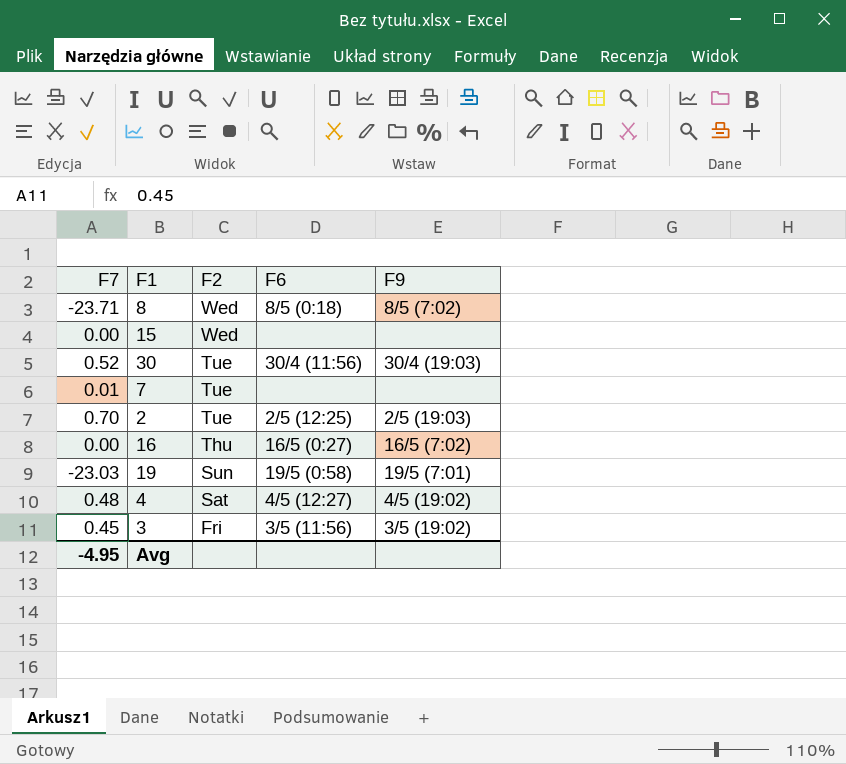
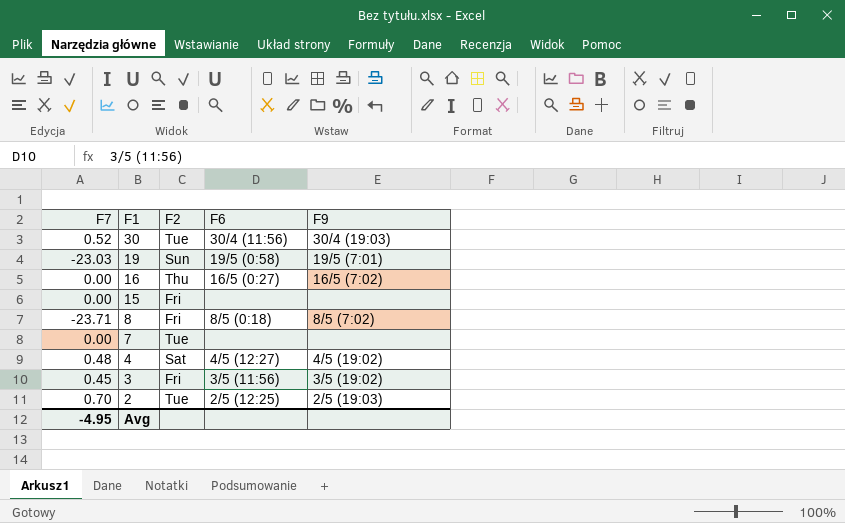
row order: F2 descending -> F1 descending
15 | F2: Wed -> Fri
8 | F2: Wed -> Fri
7 | F7: 0.01 -> 0.00

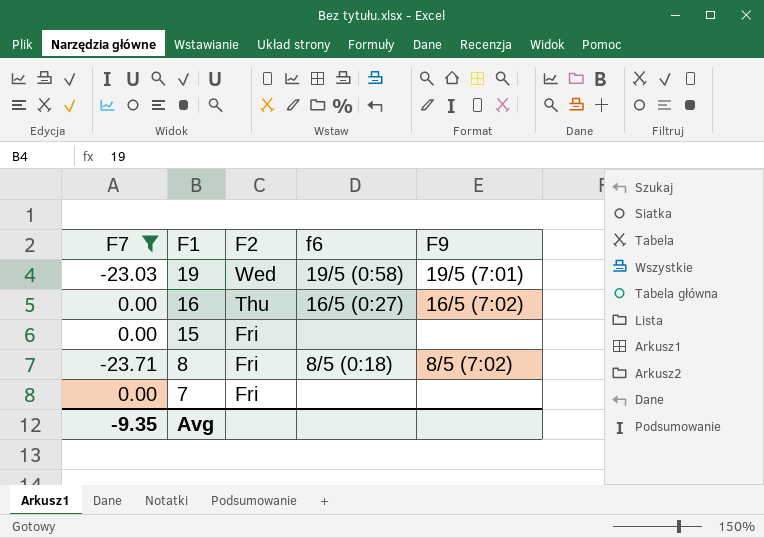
filter: none -> F7 <= 0.00
column name: F6 -> f6
19 | F2: Sun -> Wed
7 | F2: Tue -> Fri
Avg | F7: -4.95 -> -9.35

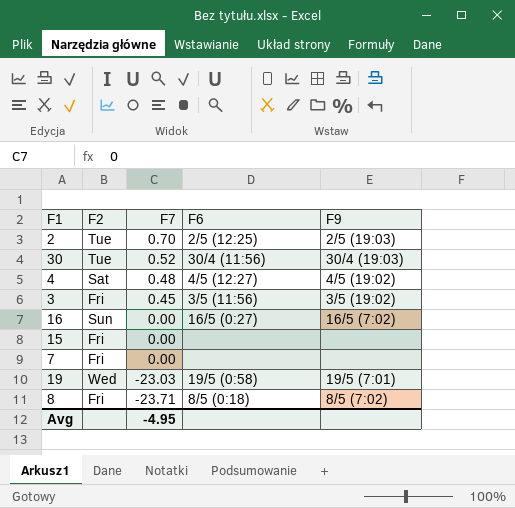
filter: F7 <= 0.00 -> none
row order: F1 descending -> F7 descending
column F7 | position: 1 -> 3
column name: f6 -> F6
16 | F2: Thu -> Sun
Avg | F7: -9.35 -> -4.95

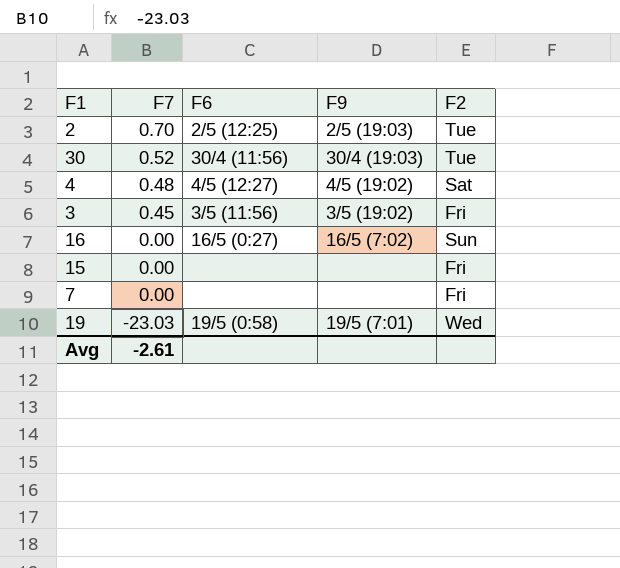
column F2 | position: 2 -> 5
row 8: Fri | -23.71 | 8/5 (0:18) | 8/5 (7:02) -> none
Avg | F7: -4.95 -> -2.61

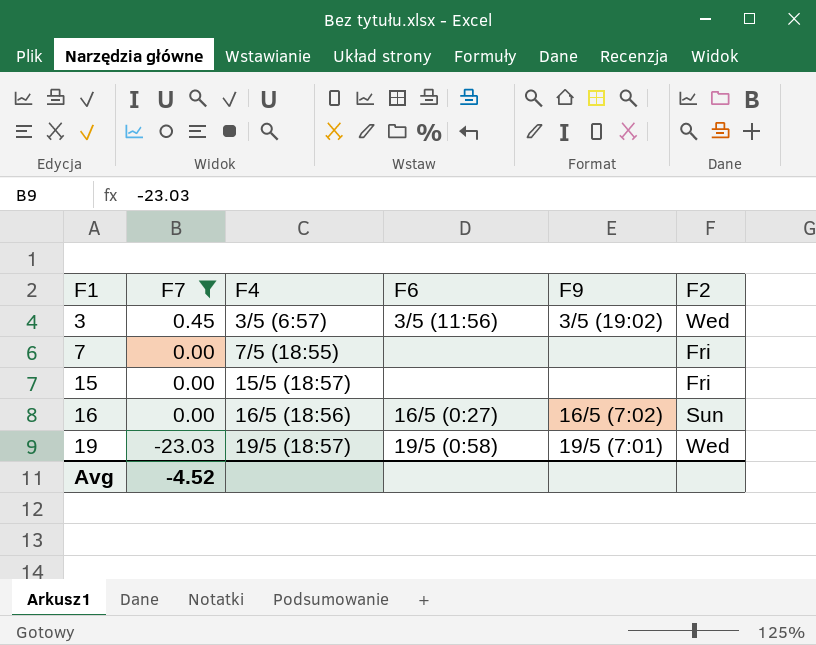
filter: none -> F7 <= 0.45
row order: F7 descending -> F1 ascending
column F4 | position: none -> 3
3 | F2: Fri -> Wed
Avg | F7: -2.61 -> -4.52

